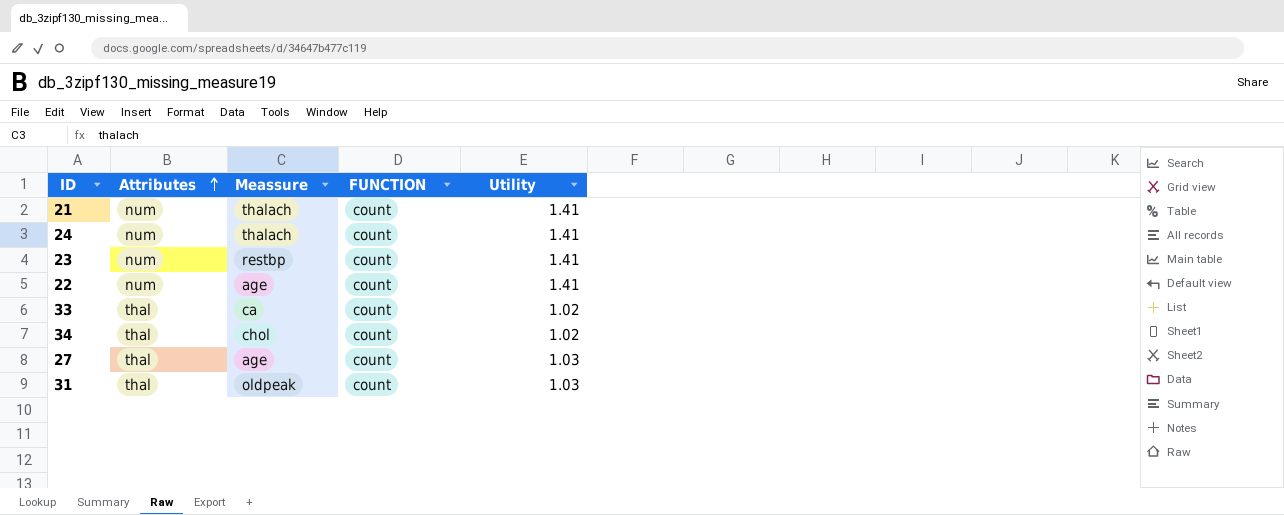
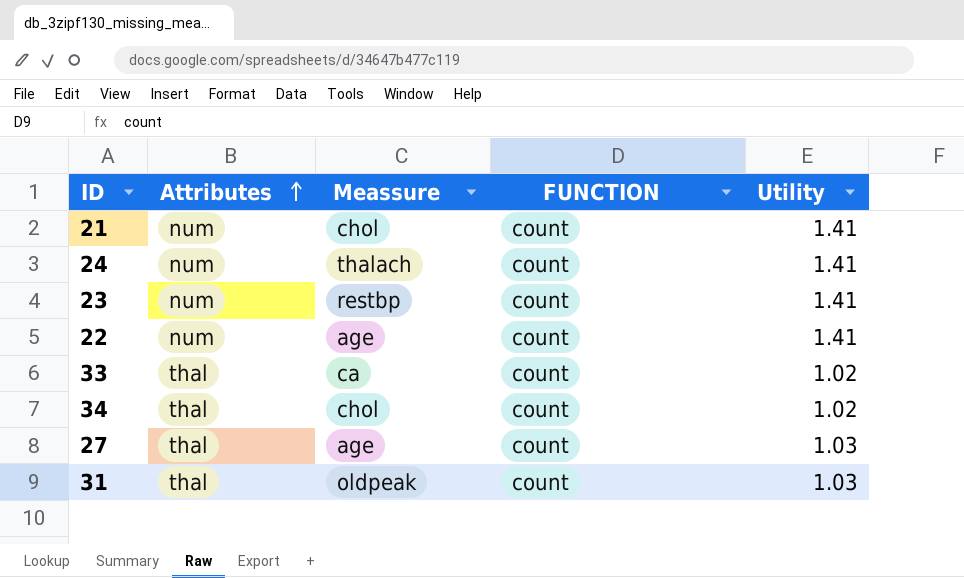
21 | Meassure: thalach -> chol

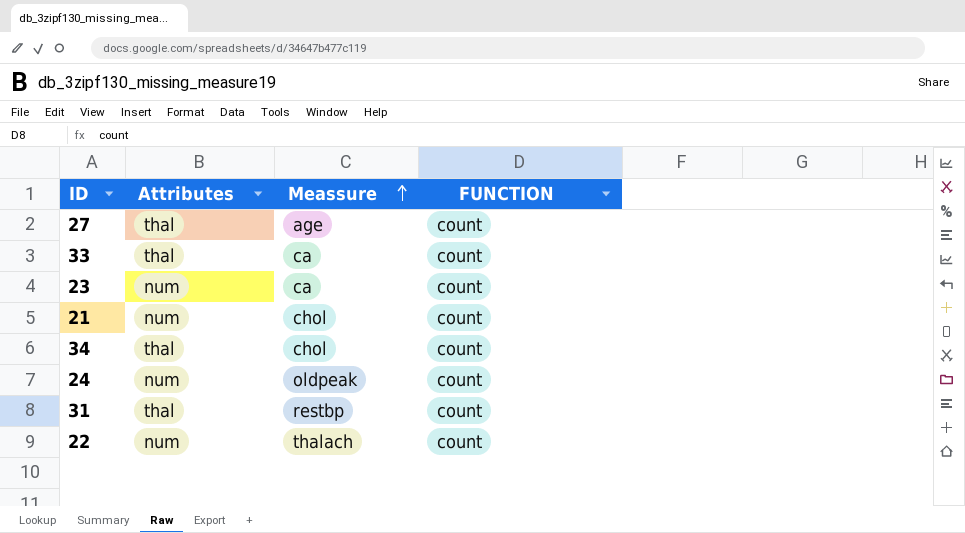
row order: Attributes ascending -> Meassure ascending
column Utility | position: 5 -> none
23 | Meassure: restbp -> ca
24 | Meassure: thalach -> oldpeak
31 | Meassure: oldpeak -> restbp
22 | Meassure: age -> thalach

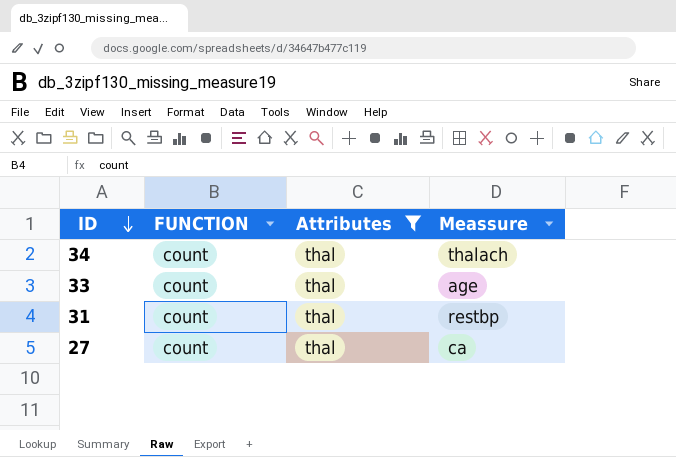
filter: none -> Attributes = thal
row order: Meassure ascending -> ID descending
column FUNCTION | position: 4 -> 2
34 | Meassure: chol -> thalach
33 | Meassure: ca -> age
27 | Meassure: age -> ca

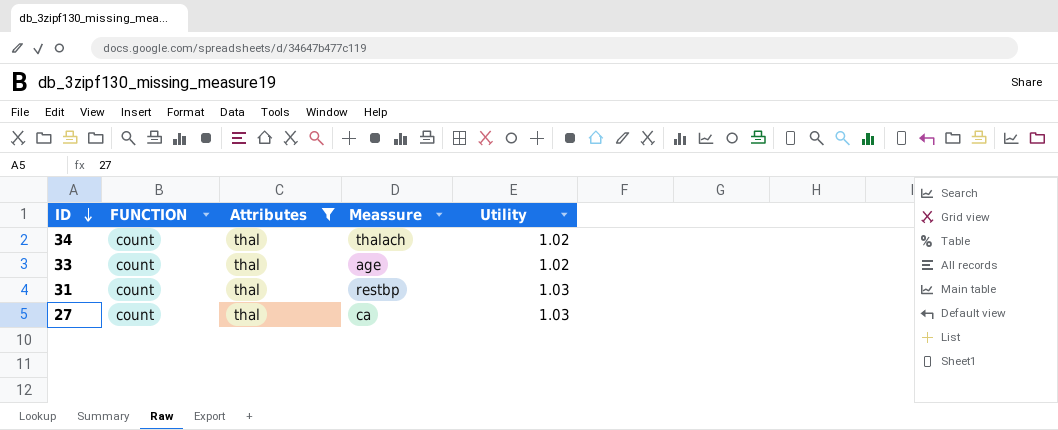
column Utility | position: none -> 5

